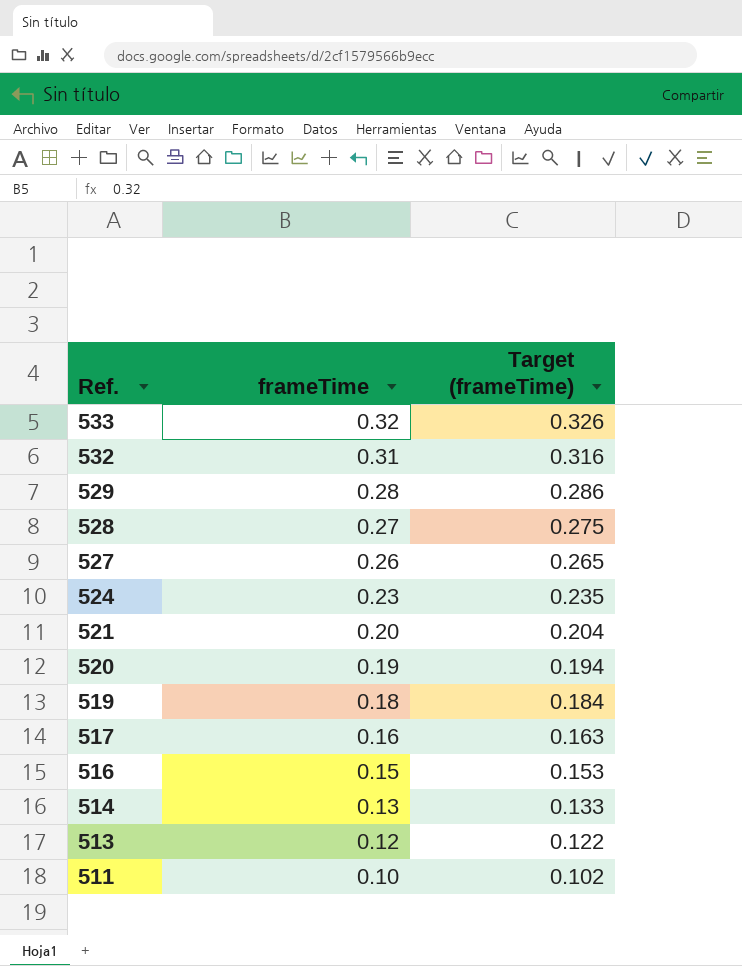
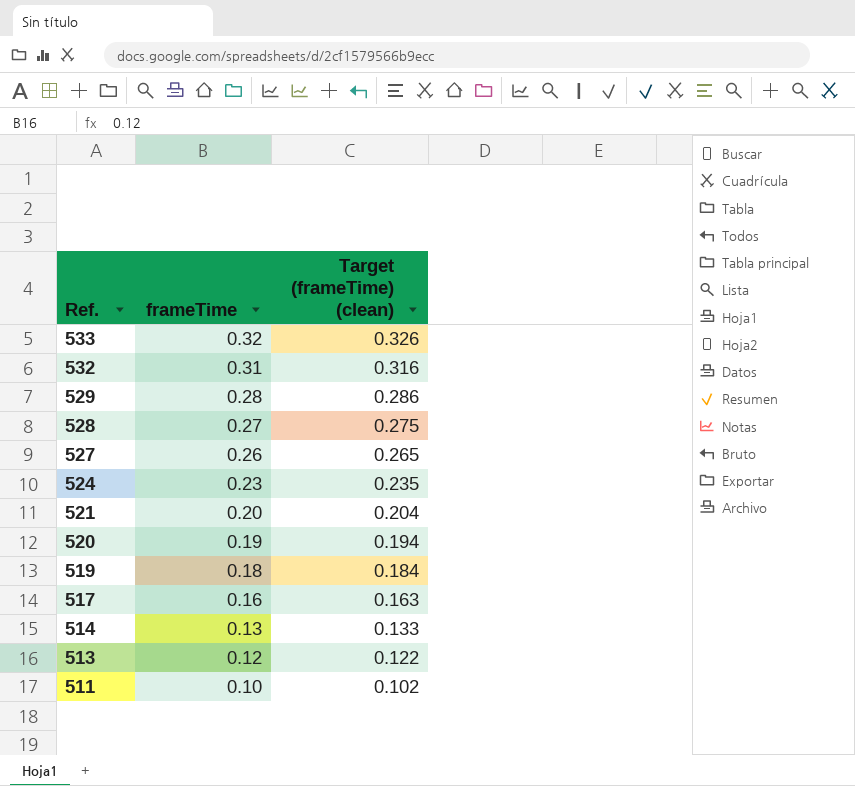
column name: Target (frameTime) -> Target (frameTime) (clean)
row 516: 0.15 | 0.153 -> none

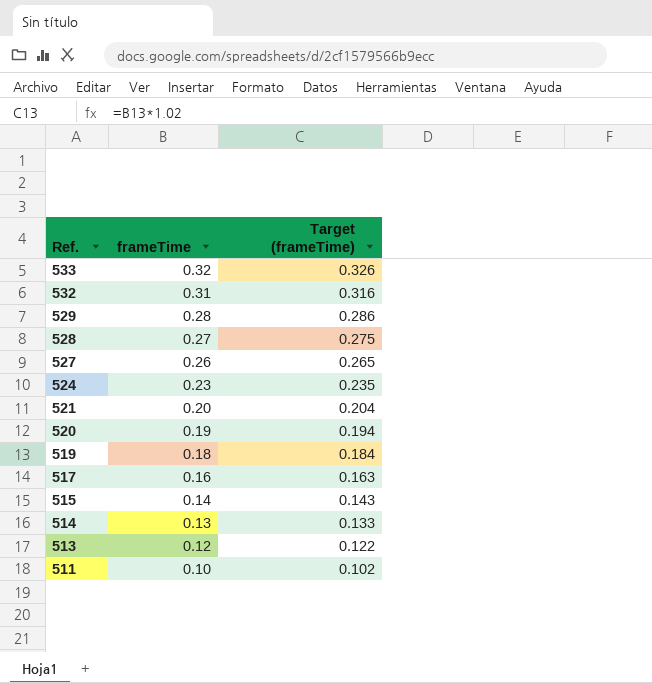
column name: Target (frameTime) (clean) -> Target (frameTime)
row 515: none -> 0.14 | 0.143

